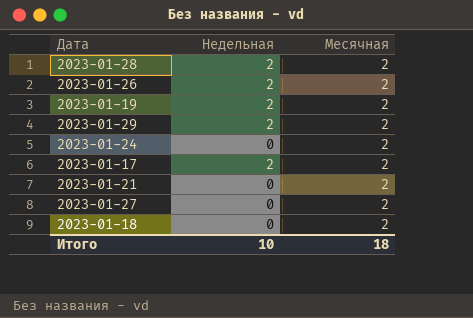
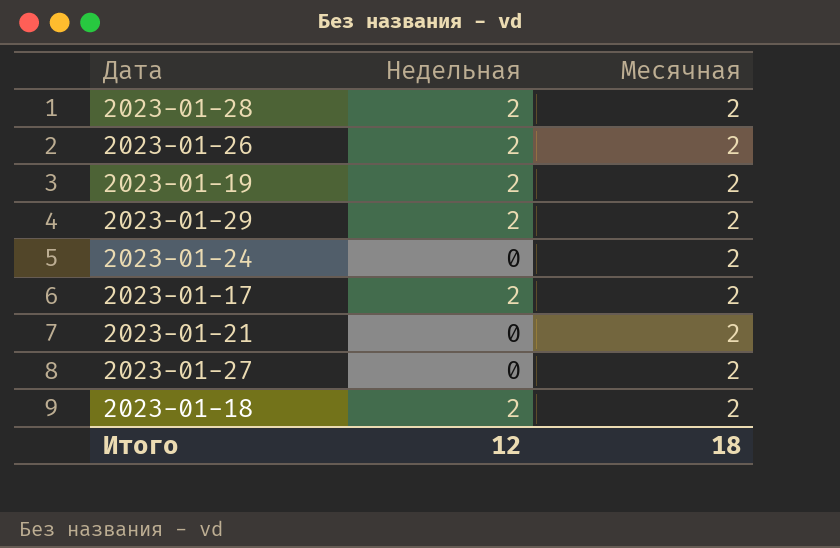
2023-01-18 | Недельная: 0 -> 2
Итого | Недельная: 10 -> 12

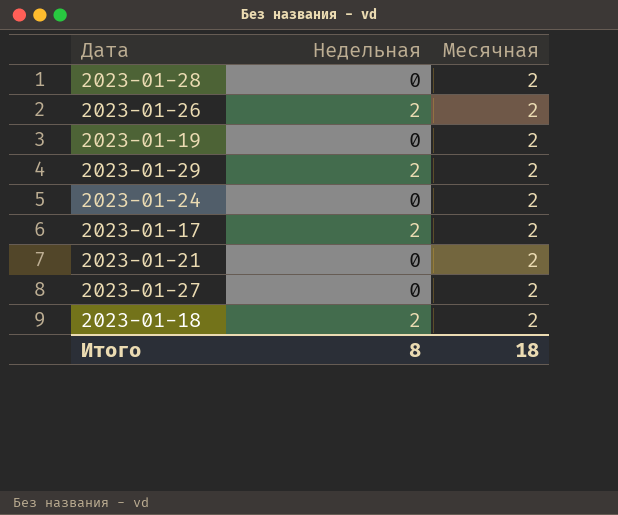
2023-01-28 | Недельная: 2 -> 0
2023-01-19 | Недельная: 2 -> 0
Итого | Недельная: 12 -> 8

